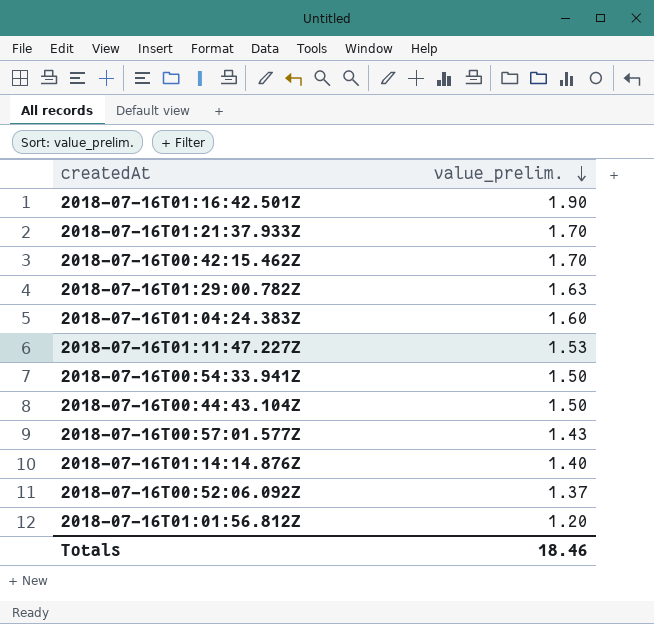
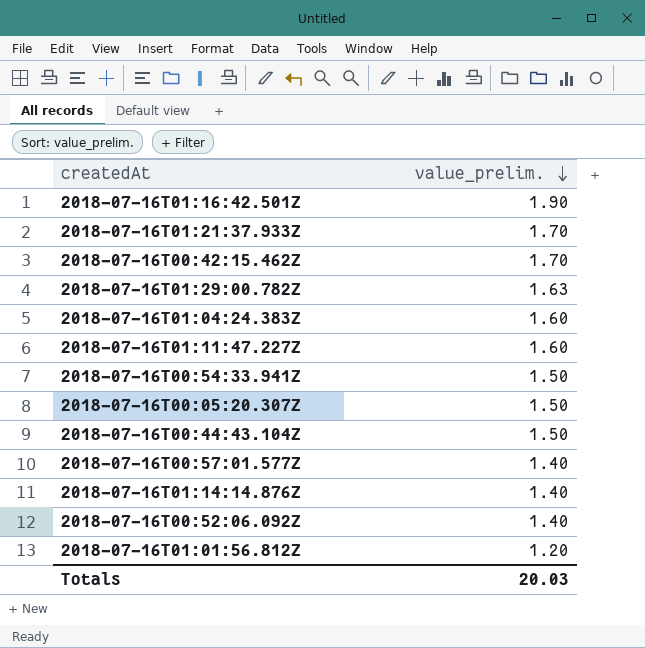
2018-07-16T01:11:47.227Z | value_prelim.: 1.53 -> 1.60
row 2018-07-16T00:05:20.307Z: none -> 1.50
2018-07-16T00:57:01.577Z | value_prelim.: 1.43 -> 1.40
2018-07-16T00:52:06.092Z | value_prelim.: 1.37 -> 1.40
Totals | value_prelim.: 18.46 -> 20.03

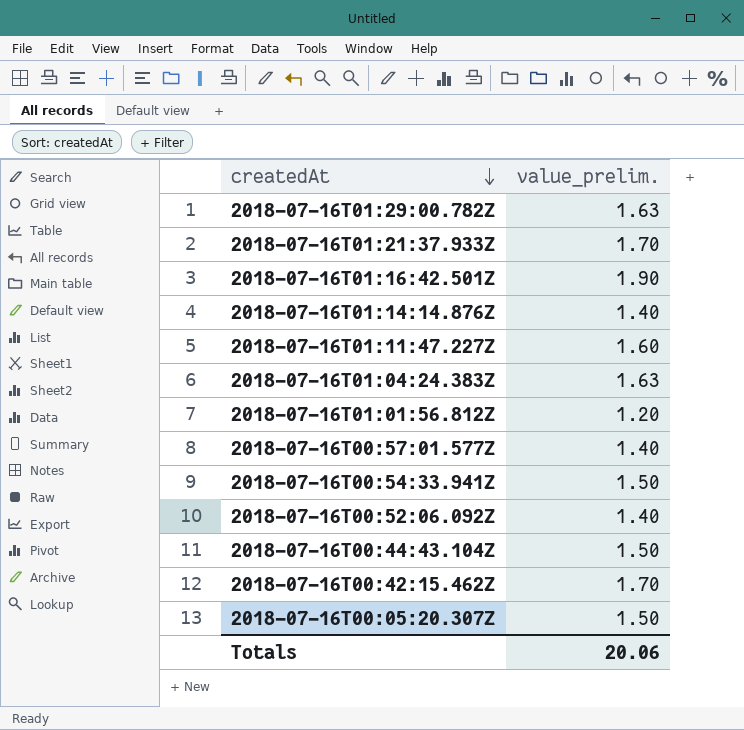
row order: value_prelim. descending -> createdAt descending
2018-07-16T01:04:24.383Z | value_prelim.: 1.60 -> 1.63
Totals | value_prelim.: 20.03 -> 20.06

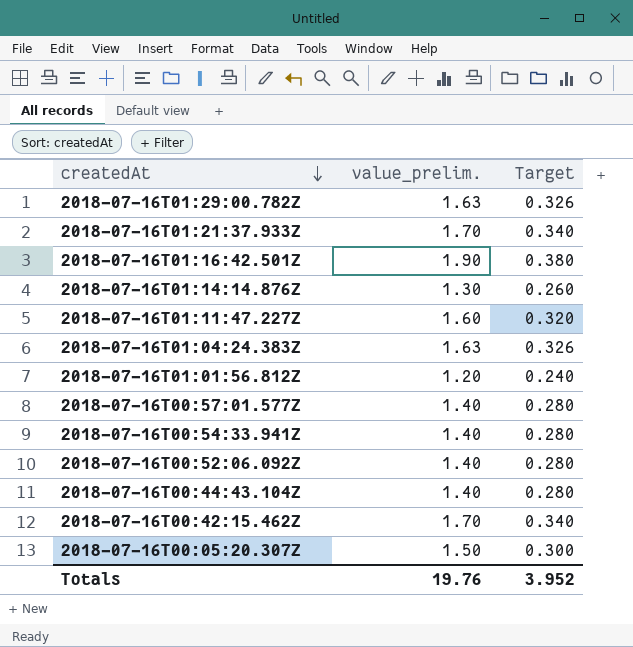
column Target | formula: none -> [value_prelim.] * 0.2
2018-07-16T01:14:14.876Z | value_prelim.: 1.40 -> 1.30
2018-07-16T00:54:33.941Z | value_prelim.: 1.50 -> 1.40
2018-07-16T00:44:43.104Z | value_prelim.: 1.50 -> 1.40
Totals | value_prelim.: 20.06 -> 19.76

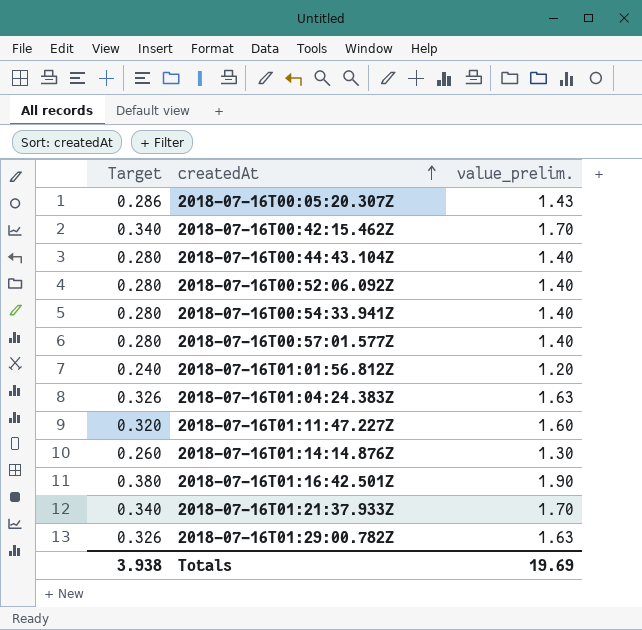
row order: createdAt descending -> createdAt ascending
column Target | position: 3 -> 1
2018-07-16T00:05:20.307Z | Target: 0.300 -> 0.286
2018-07-16T00:05:20.307Z | value_prelim.: 1.50 -> 1.43
Totals | Target: 3.952 -> 3.938
Totals | value_prelim.: 19.76 -> 19.69

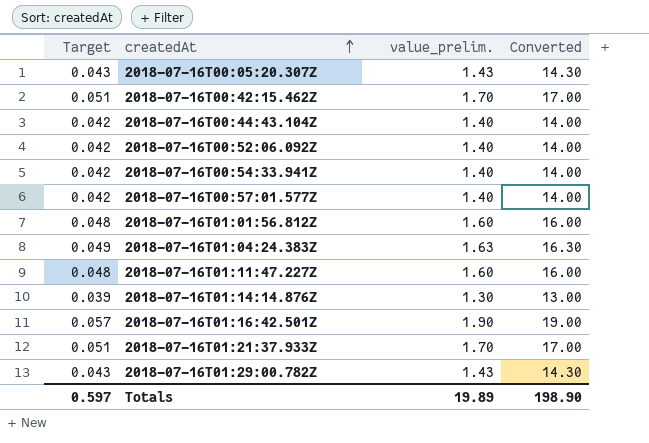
column Target | formula: [value_prelim.] * 0.2 -> [value_prelim.] * 0.03
column Converted | formula: none -> [value_prelim.] * 10
2018-07-16T01:01:56.812Z | value_prelim.: 1.20 -> 1.60
2018-07-16T01:29:00.782Z | value_prelim.: 1.63 -> 1.43
Totals | Target: 3.938 -> 0.597
Totals | value_prelim.: 19.69 -> 19.89

